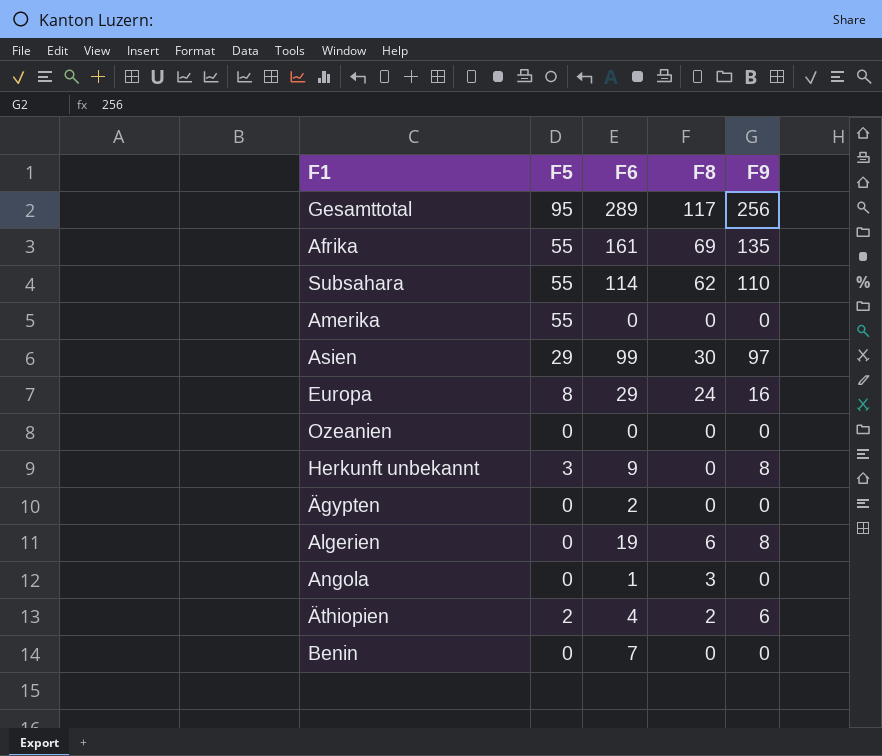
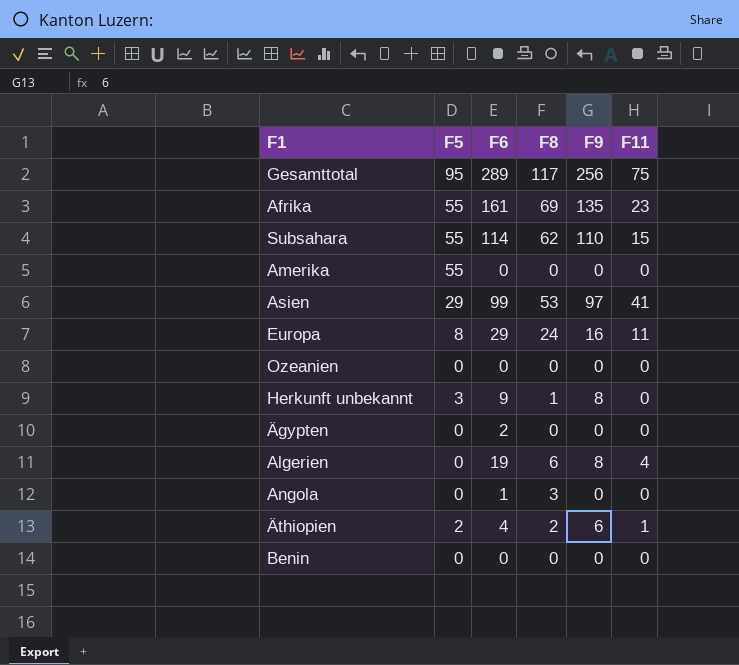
column F11 | position: none -> 6
Asien | F8: 30 -> 53
Herkunft unbekannt | F8: 0 -> 1
Benin | F6: 7 -> 0

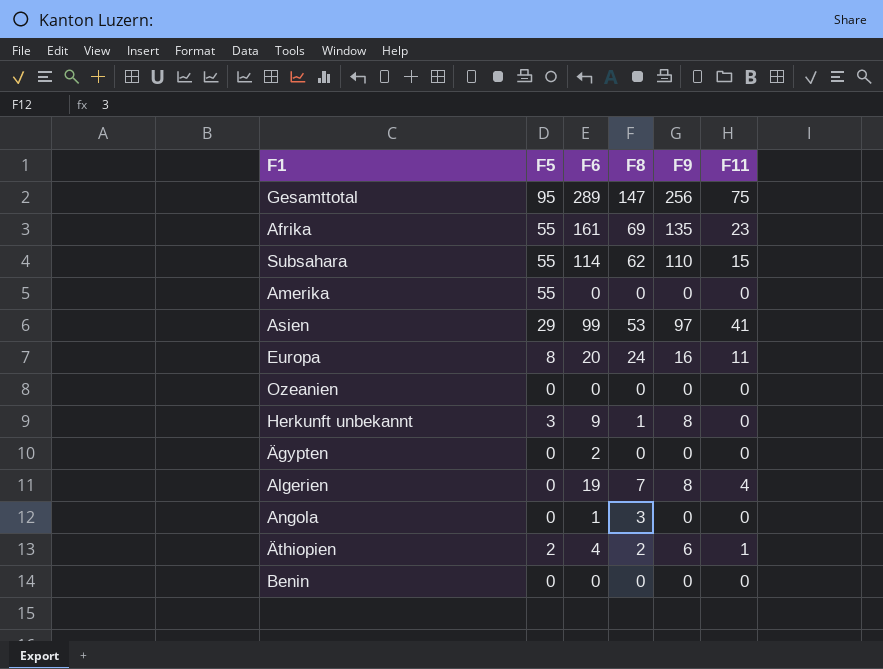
Gesamttotal | F8: 117 -> 147
Europa | F6: 29 -> 20
Algerien | F8: 6 -> 7

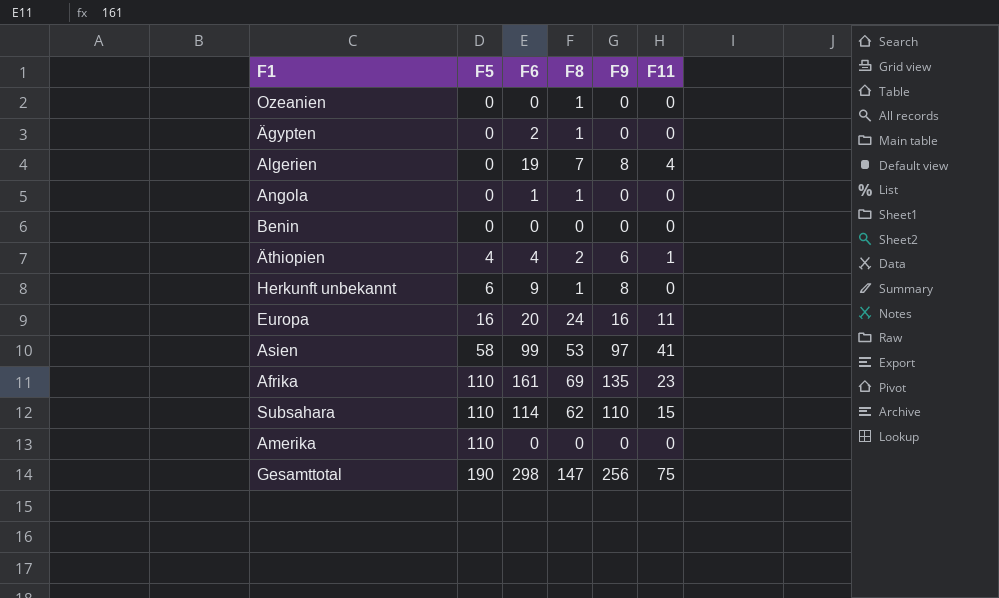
row order: none -> F5 ascending
Ozeanien | F8: 0 -> 1
Ägypten | F8: 0 -> 1
Angola | F8: 3 -> 1
Äthiopien | F5: 2 -> 4
Herkunft unbekannt | F5: 3 -> 6
Europa | F5: 8 -> 16
Asien | F5: 29 -> 58
Afrika | F5: 55 -> 110
Subsahara | F5: 55 -> 110
Amerika | F5: 55 -> 110
Gesamttotal | F5: 95 -> 190
Gesamttotal | F6: 289 -> 298

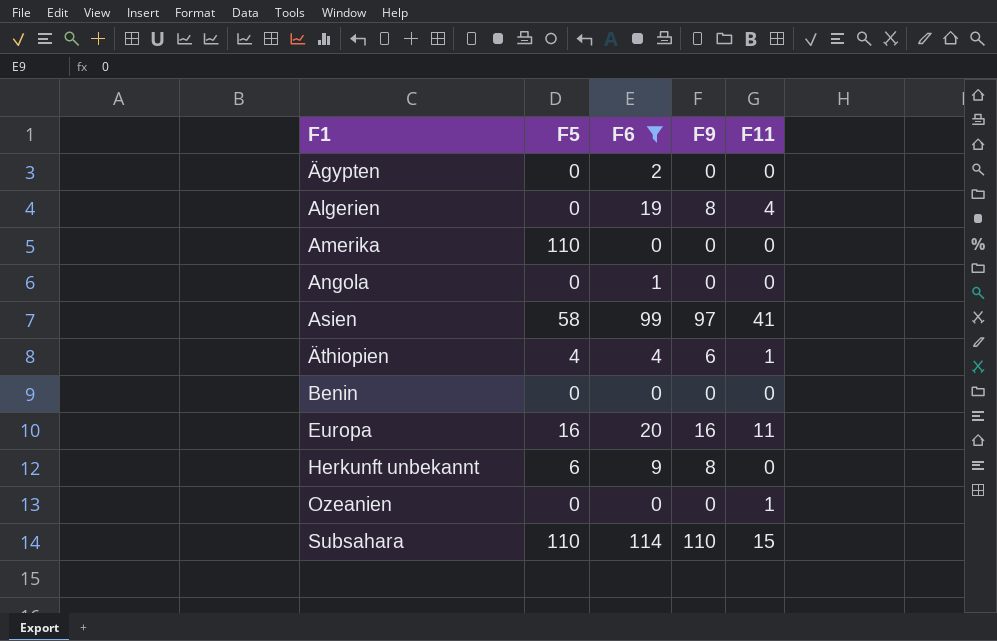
filter: none -> F6 <= 114
row order: F5 ascending -> F1 ascending
column F8 | position: 4 -> none
Ozeanien | F11: 0 -> 1

